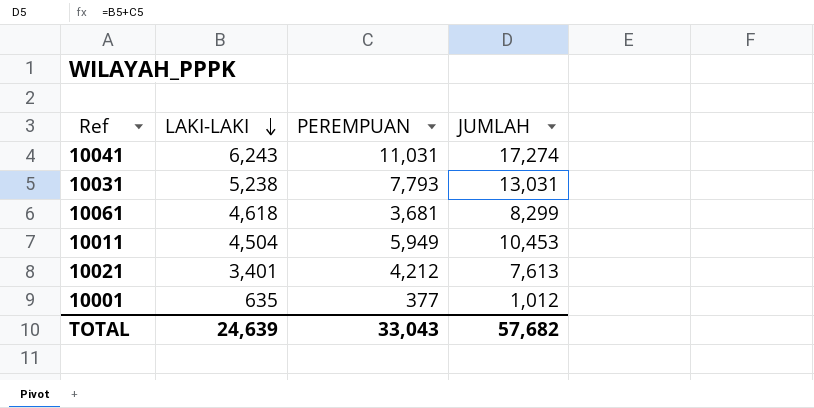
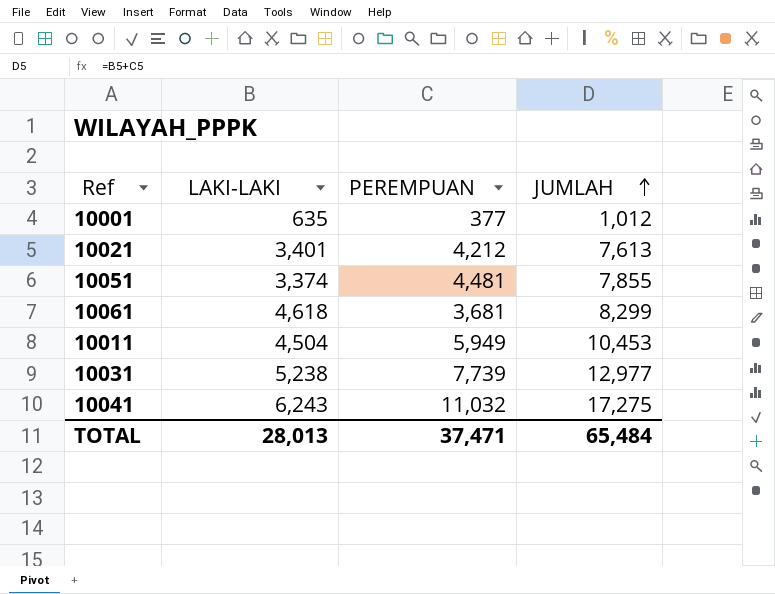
row order: LAKI-LAKI descending -> JUMLAH ascending
row 10051: none -> 3,374 | 4,481 | 7,855
10031 | PEREMPUAN: 7,793 -> 7,739
10031 | JUMLAH: 13,031 -> 12,977
10041 | PEREMPUAN: 11,031 -> 11,032
10041 | JUMLAH: 17,274 -> 17,275
TOTAL | LAKI-LAKI: 24,639 -> 28,013
TOTAL | PEREMPUAN: 33,043 -> 37,471
TOTAL | JUMLAH: 57,682 -> 65,484

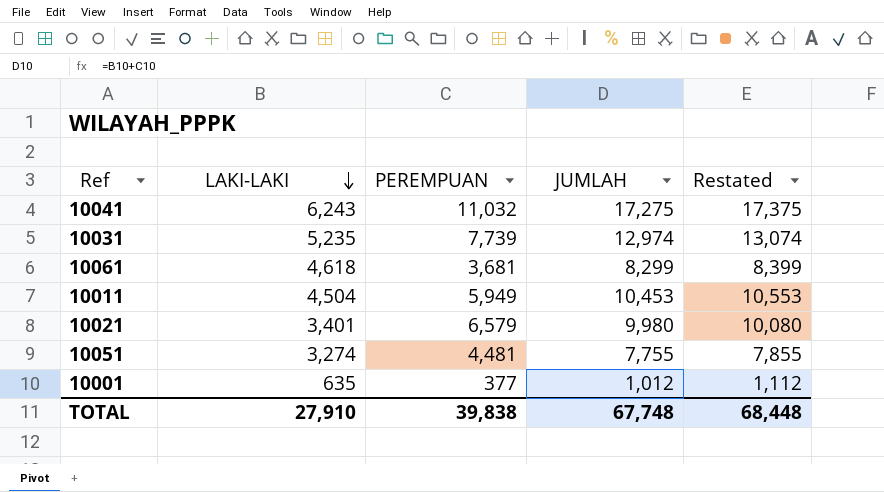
row order: JUMLAH ascending -> LAKI-LAKI descending
column Restated | formula: none -> [JUMLAH] + 100
10031 | LAKI-LAKI: 5,238 -> 5,235
10031 | JUMLAH: 12,977 -> 12,974
10021 | PEREMPUAN: 4,212 -> 6,579
10021 | JUMLAH: 7,613 -> 9,980
10051 | LAKI-LAKI: 3,374 -> 3,274
10051 | JUMLAH: 7,855 -> 7,755
TOTAL | LAKI-LAKI: 28,013 -> 27,910
TOTAL | PEREMPUAN: 37,471 -> 39,838
TOTAL | JUMLAH: 65,484 -> 67,748

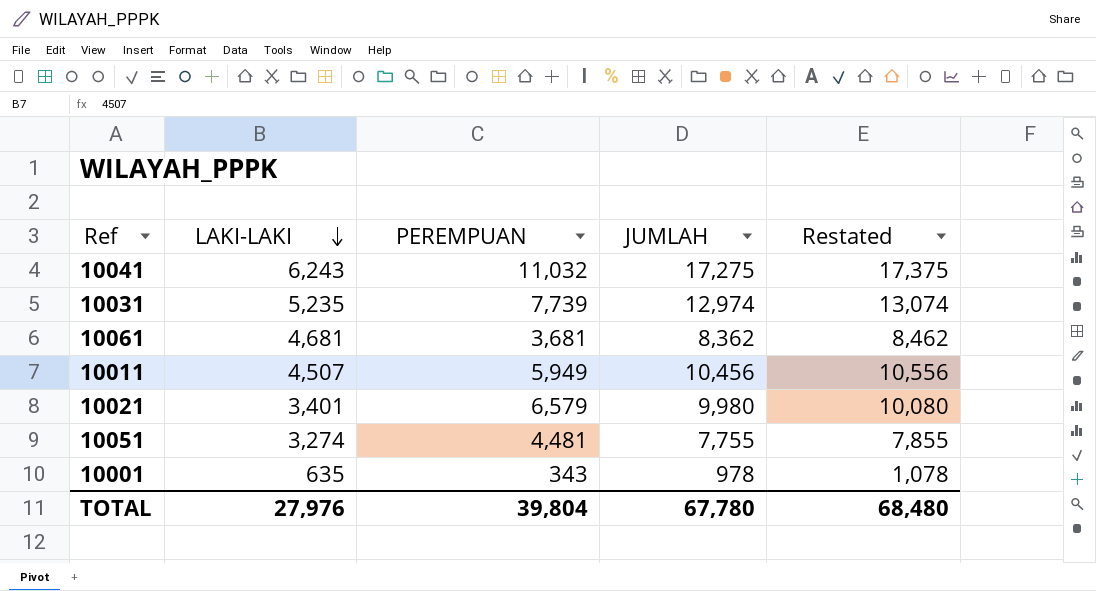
10061 | LAKI-LAKI: 4,618 -> 4,681
10061 | JUMLAH: 8,299 -> 8,362
10061 | Restated: 8,399 -> 8,462
10011 | LAKI-LAKI: 4,504 -> 4,507
10011 | JUMLAH: 10,453 -> 10,456
10011 | Restated: 10,553 -> 10,556
10001 | PEREMPUAN: 377 -> 343
10001 | JUMLAH: 1,012 -> 978
10001 | Restated: 1,112 -> 1,078
TOTAL | LAKI-LAKI: 27,910 -> 27,976
TOTAL | PEREMPUAN: 39,838 -> 39,804
TOTAL | JUMLAH: 67,748 -> 67,780
TOTAL | Restated: 68,448 -> 68,480

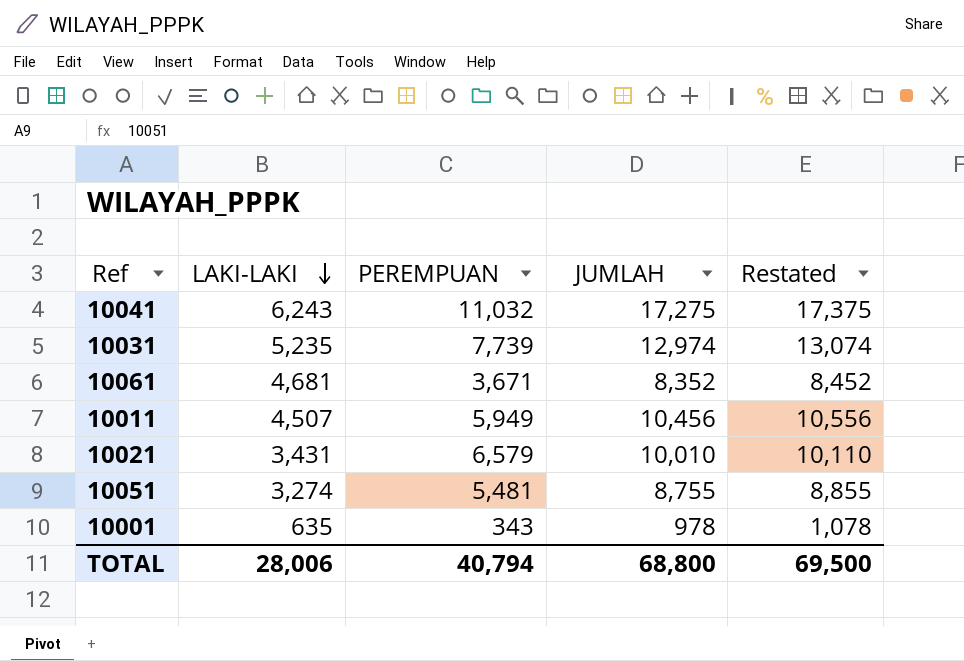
10061 | PEREMPUAN: 3,681 -> 3,671
10061 | JUMLAH: 8,362 -> 8,352
10061 | Restated: 8,462 -> 8,452
10021 | LAKI-LAKI: 3,401 -> 3,431
10021 | JUMLAH: 9,980 -> 10,010
10021 | Restated: 10,080 -> 10,110
10051 | PEREMPUAN: 4,481 -> 5,481
10051 | JUMLAH: 7,755 -> 8,755
10051 | Restated: 7,855 -> 8,855
TOTAL | LAKI-LAKI: 27,976 -> 28,006
TOTAL | PEREMPUAN: 39,804 -> 40,794
TOTAL | JUMLAH: 67,780 -> 68,800
TOTAL | Restated: 68,480 -> 69,500

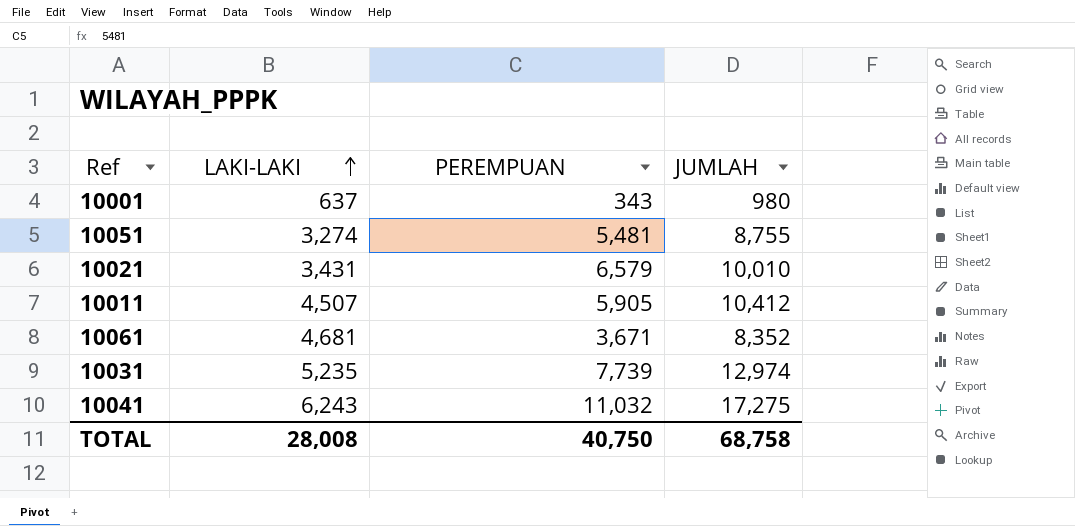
row order: LAKI-LAKI descending -> LAKI-LAKI ascending
column Restated | formula: [JUMLAH] + 100 -> none
10001 | LAKI-LAKI: 635 -> 637
10001 | JUMLAH: 978 -> 980
10011 | PEREMPUAN: 5,949 -> 5,905
10011 | JUMLAH: 10,456 -> 10,412
TOTAL | LAKI-LAKI: 28,006 -> 28,008
TOTAL | PEREMPUAN: 40,794 -> 40,750
TOTAL | JUMLAH: 68,800 -> 68,758

